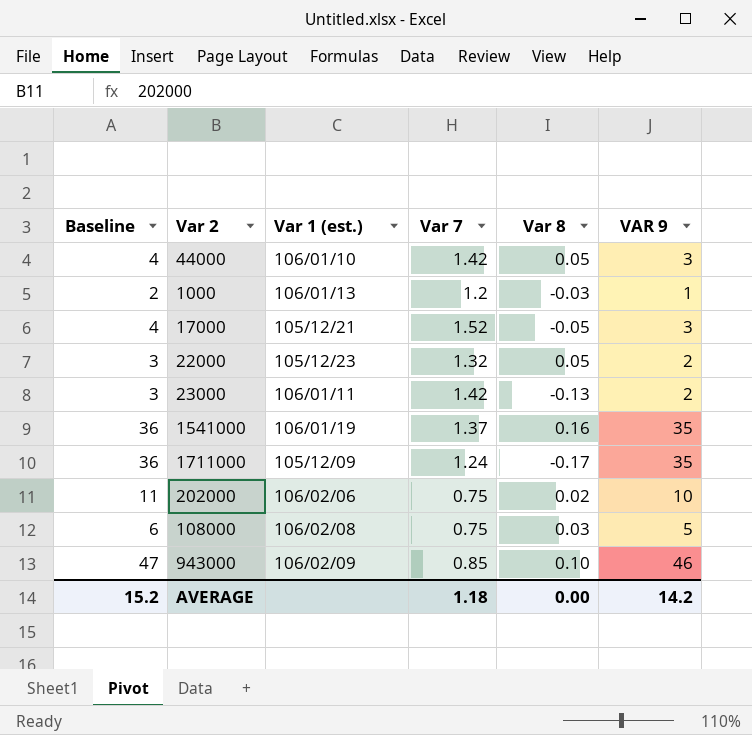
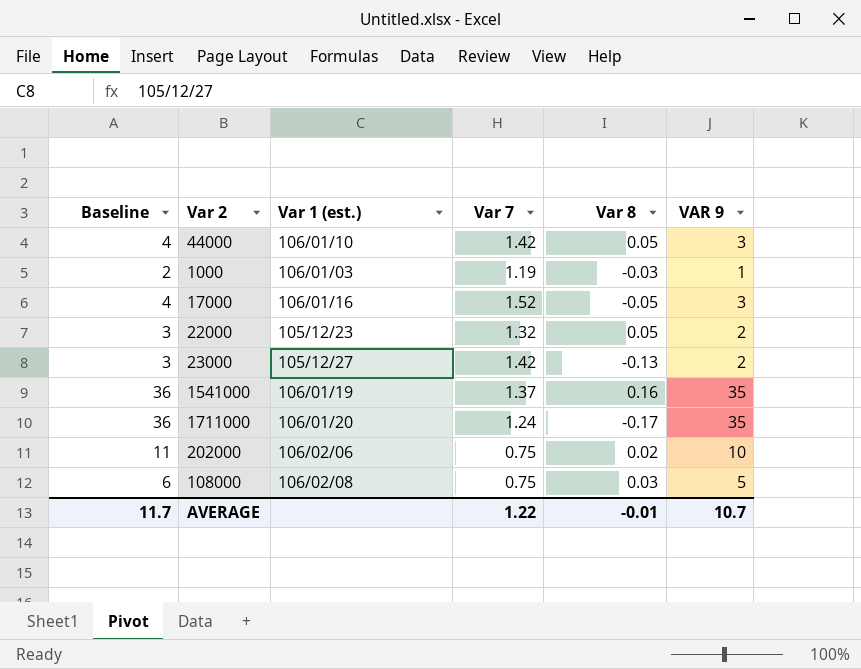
row 943000: 47 | 106/02/09 | 0.85 | 0.10 | 46 -> none
1000 | Var 1 (est.): 106/01/13 -> 106/01/03
1000 | Var 7: 1.2 -> 1.19
17000 | Var 1 (est.): 105/12/21 -> 106/01/16
23000 | Var 1 (est.): 106/01/11 -> 105/12/27
1711000 | Var 1 (est.): 105/12/09 -> 106/01/20
AVERAGE | Baseline: 15.2 -> 11.7
AVERAGE | Var 7: 1.18 -> 1.22
AVERAGE | Var 8: 0.00 -> -0.01
AVERAGE | VAR 9: 14.2 -> 10.7

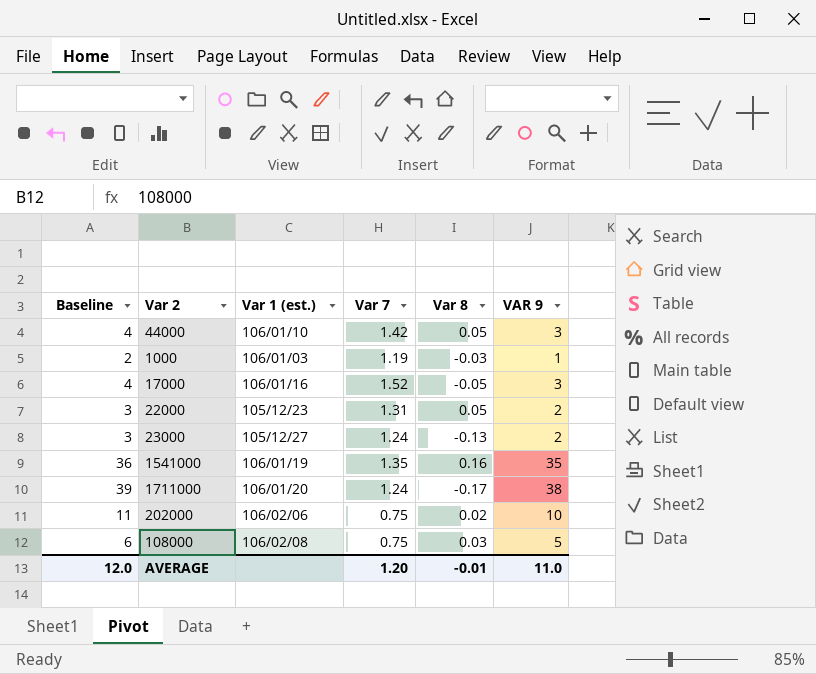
22000 | Var 7: 1.32 -> 1.31
23000 | Var 7: 1.42 -> 1.24
1541000 | Var 7: 1.37 -> 1.35
1711000 | Baseline: 36 -> 39
1711000 | VAR 9: 35 -> 38
AVERAGE | Baseline: 11.7 -> 12.0
AVERAGE | Var 7: 1.22 -> 1.20
AVERAGE | VAR 9: 10.7 -> 11.0

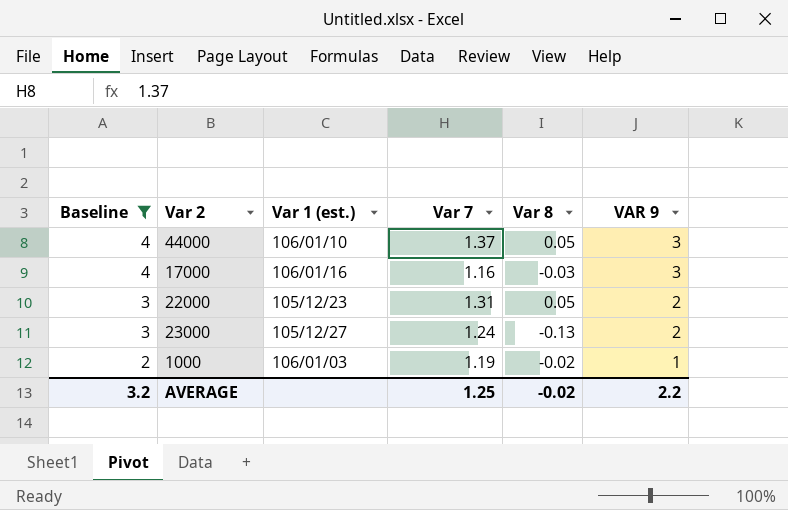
filter: none -> Baseline <= 4
row order: none -> Baseline descending
44000 | Var 7: 1.42 -> 1.37
17000 | Var 7: 1.52 -> 1.16
17000 | Var 8: -0.05 -> -0.03
1000 | Var 8: -0.03 -> -0.02
AVERAGE | Baseline: 12.0 -> 3.2
AVERAGE | Var 7: 1.20 -> 1.25
AVERAGE | Var 8: -0.01 -> -0.02
AVERAGE | VAR 9: 11.0 -> 2.2

